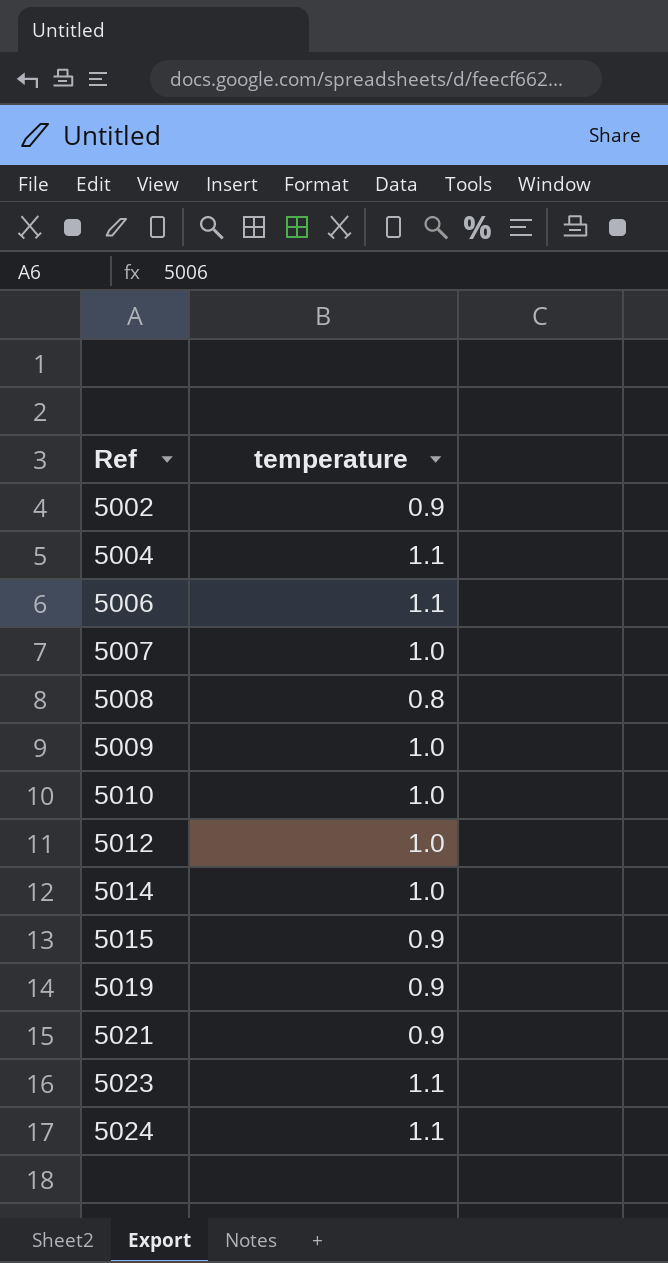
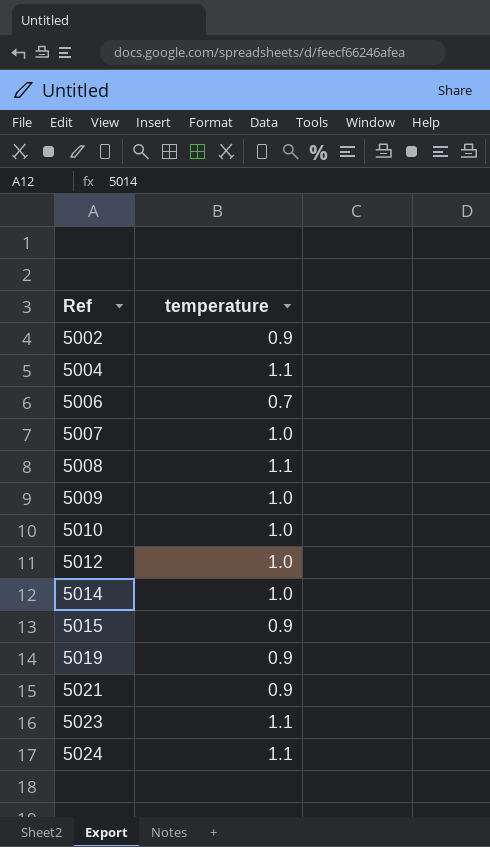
5006 | temperature: 1.1 -> 0.7
5008 | temperature: 0.8 -> 1.1

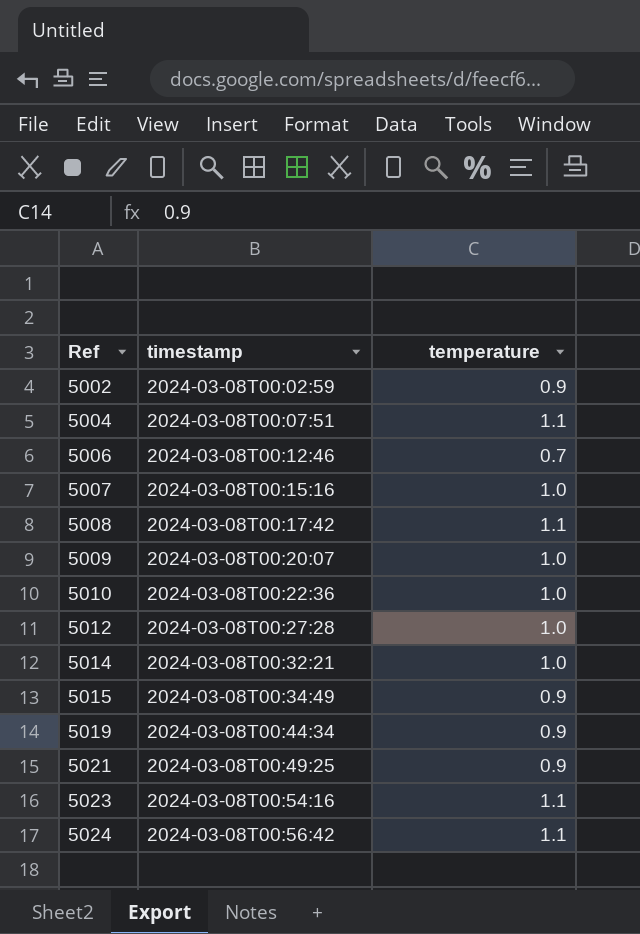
column timestamp | position: none -> 2

